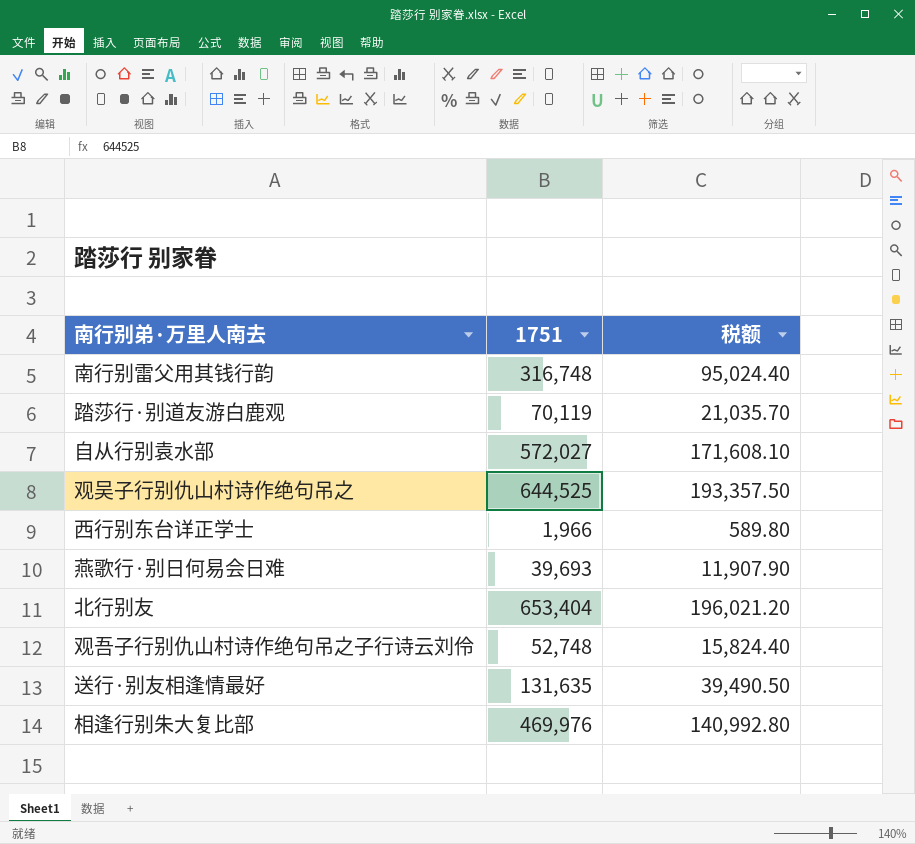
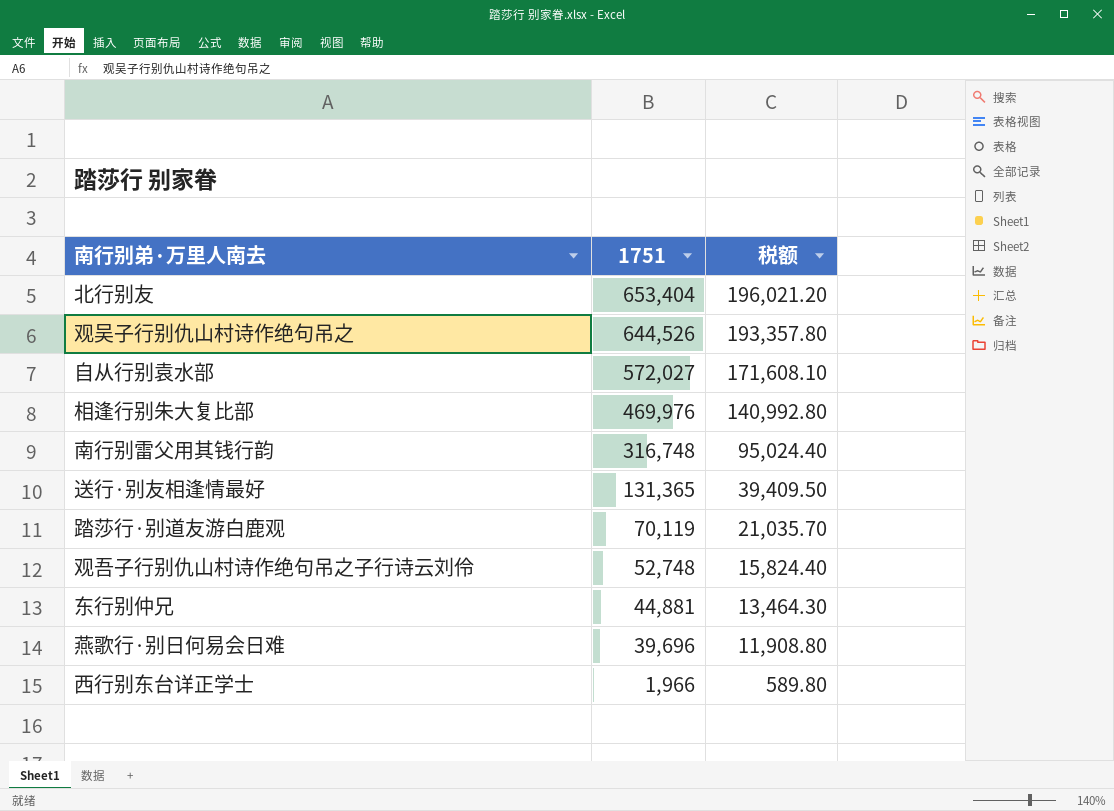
row order: none -> 1751 descending
观吴子行别仇山村诗作绝句吊之 | 1751: 644,525 -> 644,526
观吴子行别仇山村诗作绝句吊之 | 税额: 193,357.50 -> 193,357.80
送行·别友相逢情最好 | 1751: 131,635 -> 131,365
送行·别友相逢情最好 | 税额: 39,490.50 -> 39,409.50
row 东行别仲兄: none -> 44,881 | 13,464.30
燕歌行·别日何易会日难 | 1751: 39,693 -> 39,696
燕歌行·别日何易会日难 | 税额: 11,907.90 -> 11,908.80

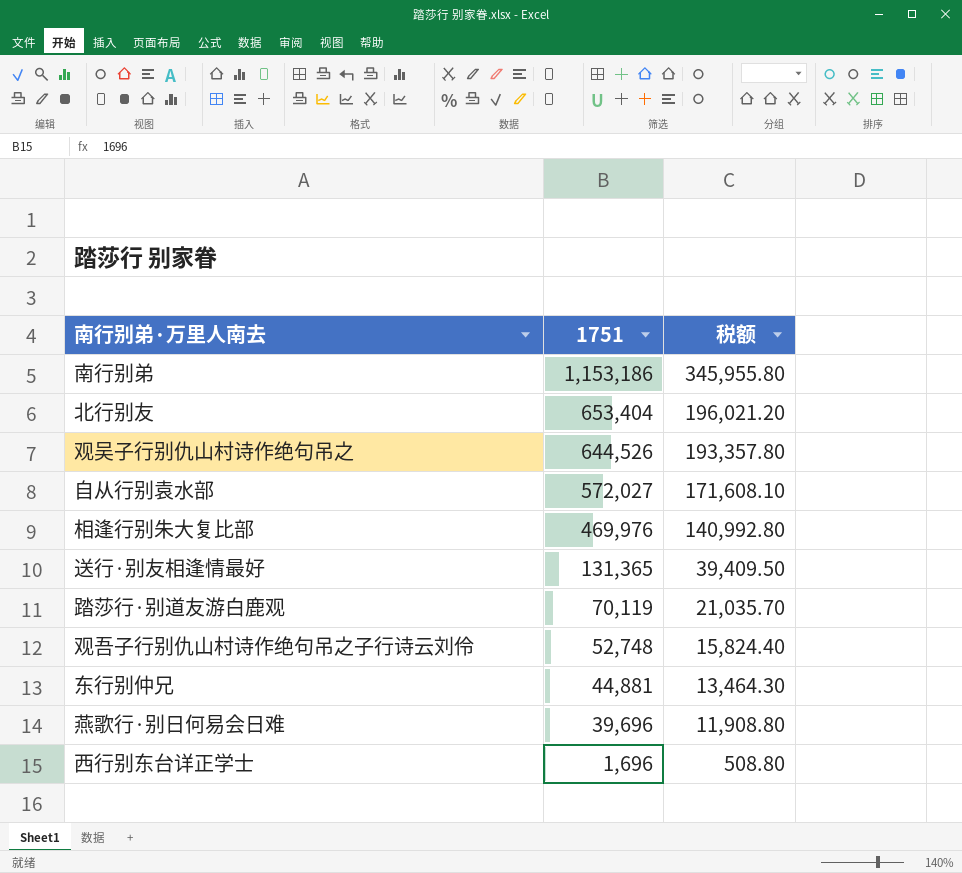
row 南行别雷父用其钱行韵: 316,748 | 95,024.40 -> none
row 南行别弟: none -> 1,153,186 | 345,955.80
西行别东台详正学士 | 1751: 1,966 -> 1,696
西行别东台详正学士 | 税额: 589.80 -> 508.80

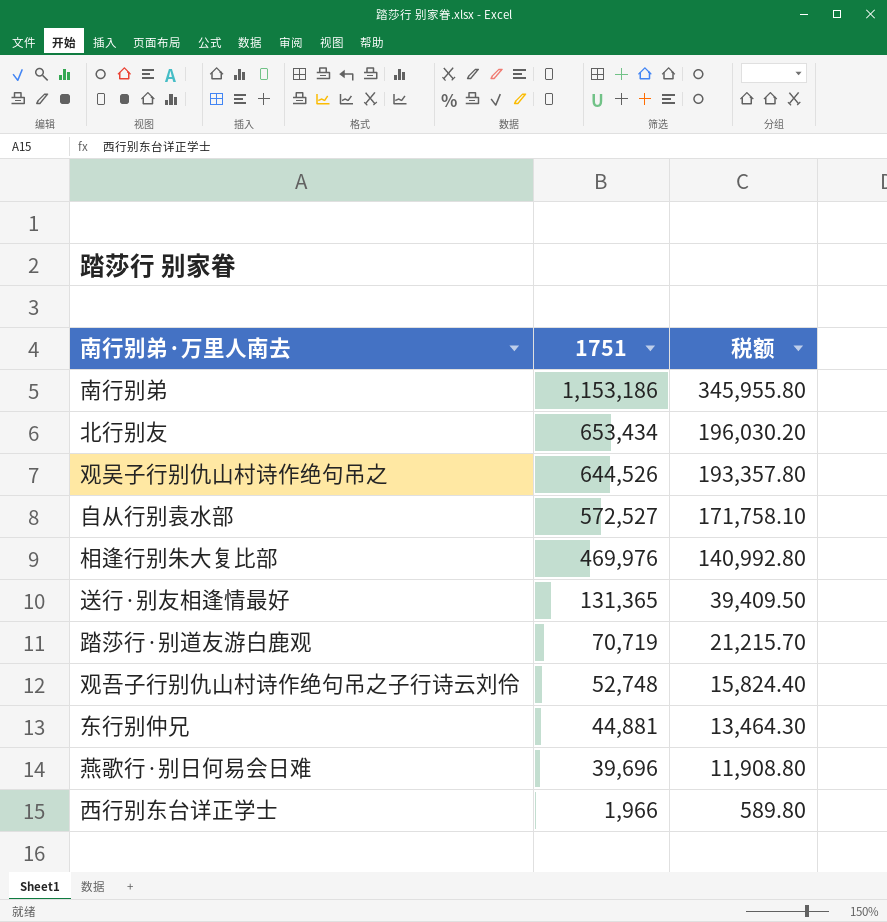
北行别友 | 1751: 653,404 -> 653,434
北行别友 | 税额: 196,021.20 -> 196,030.20
自从行别袁水部 | 1751: 572,027 -> 572,527
自从行别袁水部 | 税额: 171,608.10 -> 171,758.10
踏莎行·别道友游白鹿观 | 1751: 70,119 -> 70,719
踏莎行·别道友游白鹿观 | 税额: 21,035.70 -> 21,215.70
西行别东台详正学士 | 1751: 1,696 -> 1,966
西行别东台详正学士 | 税额: 508.80 -> 589.80

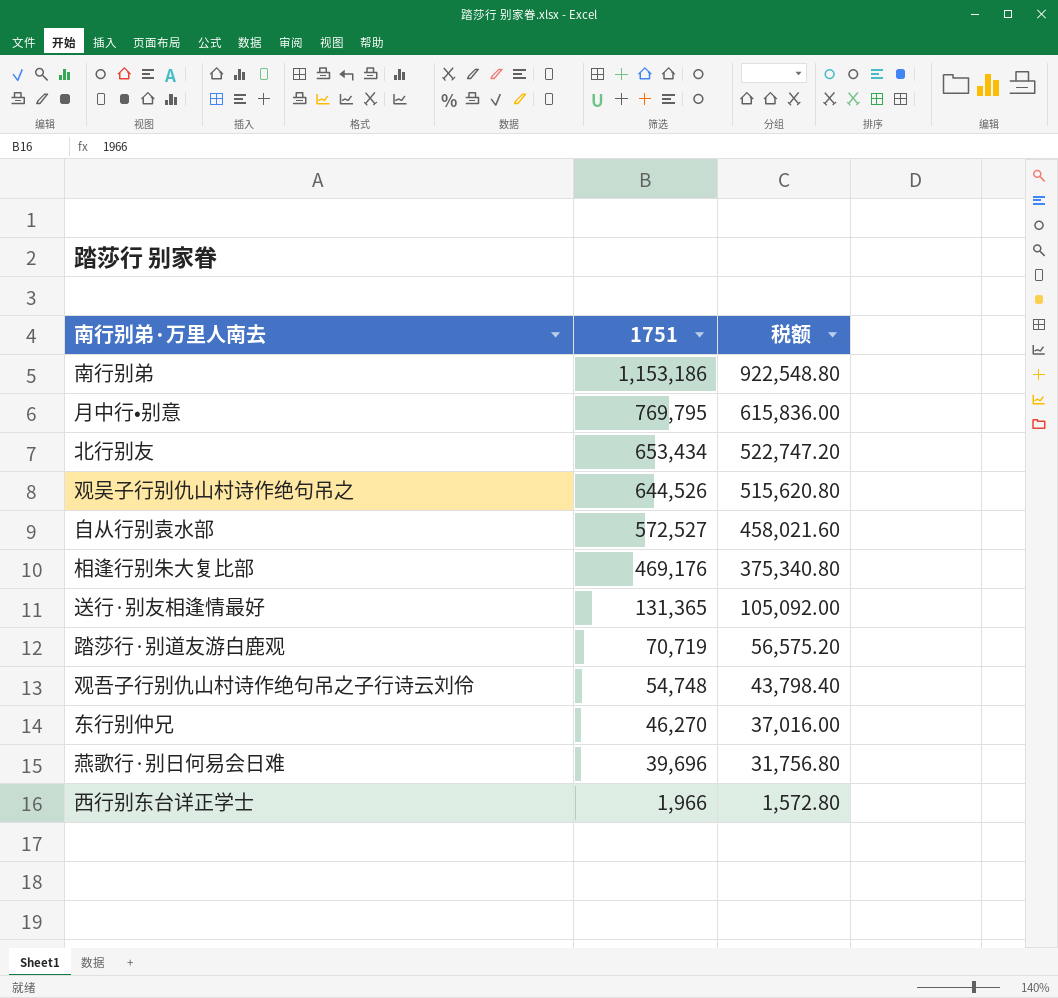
column 税额 | formula: [1751] * 0.3 -> [1751] * 0.8
row 月中行•别意: none -> 769,795 | 615,836.00
相逢行别朱大复比部 | 1751: 469,976 -> 469,176
观吾子行别仇山村诗作绝句吊之子行诗云刘伶 | 1751: 52,748 -> 54,748
东行别仲兄 | 1751: 44,881 -> 46,270

